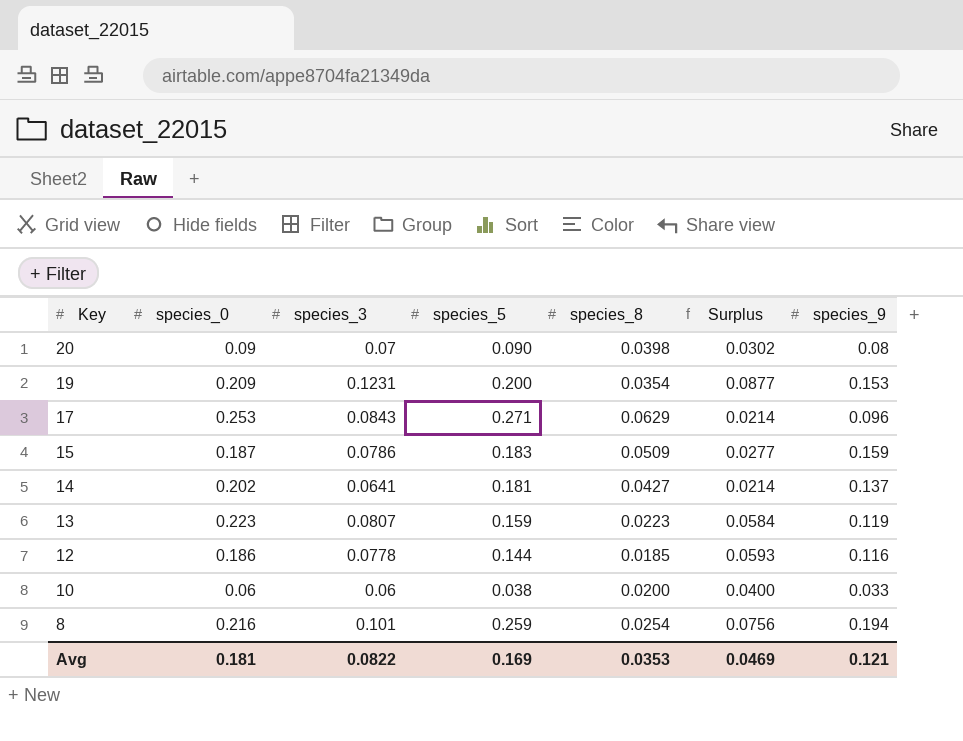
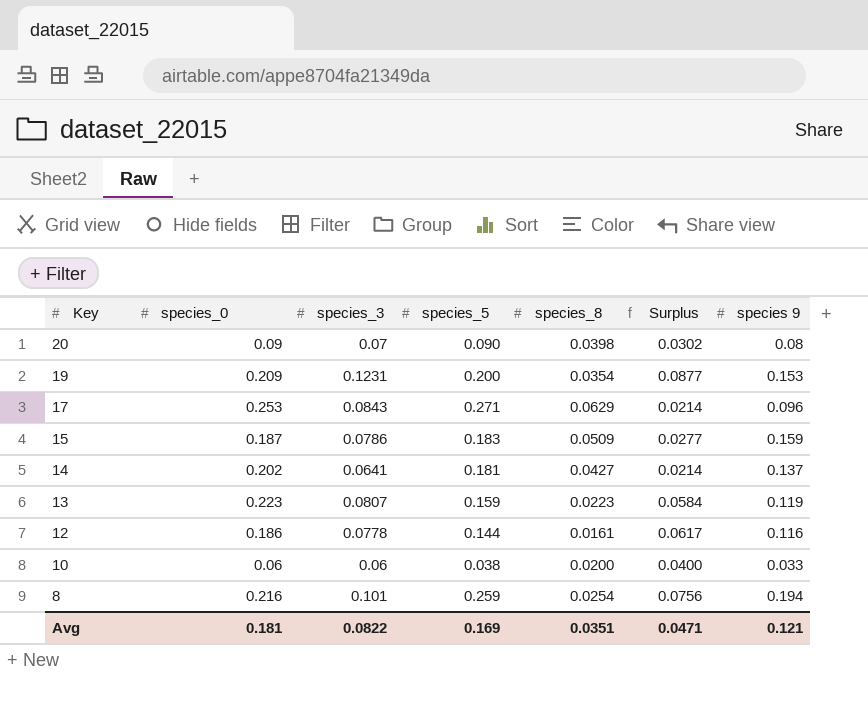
column name: species_9 -> species 9
12 | species_8: 0.0185 -> 0.0161
12 | Surplus: 0.0593 -> 0.0617
Avg | species_8: 0.0353 -> 0.0351
Avg | Surplus: 0.0469 -> 0.0471

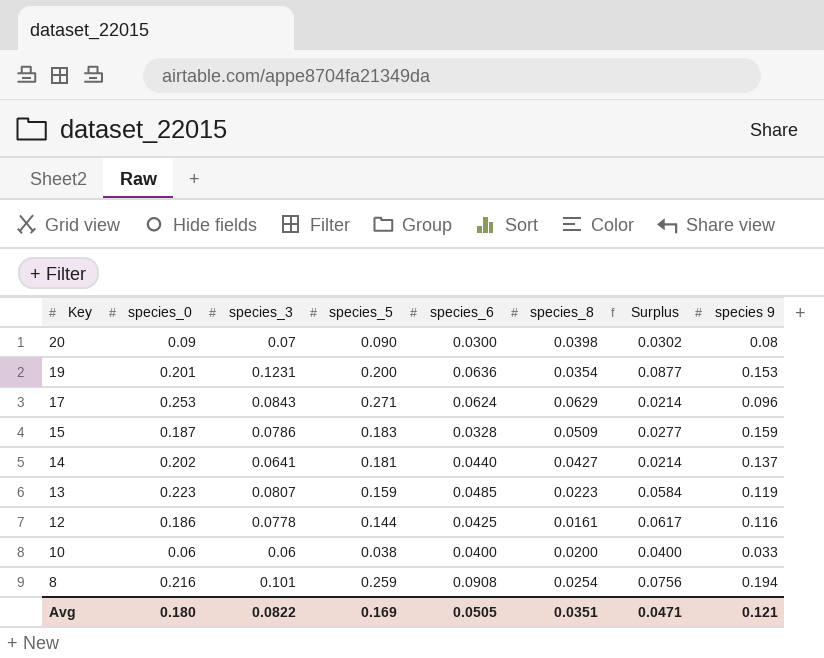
column species_6 | position: none -> 5
19 | species_0: 0.209 -> 0.201
Avg | species_0: 0.181 -> 0.180

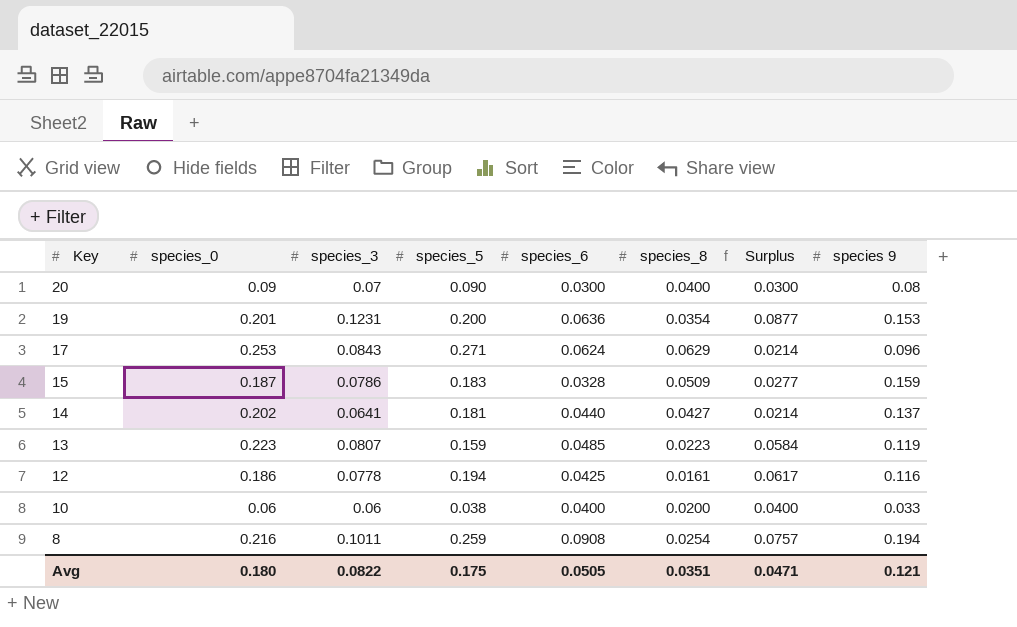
20 | species_8: 0.0398 -> 0.0400
20 | Surplus: 0.0302 -> 0.0300
12 | species_5: 0.144 -> 0.194
8 | species_3: 0.101 -> 0.1011
8 | Surplus: 0.0756 -> 0.0757
Avg | species_5: 0.169 -> 0.175

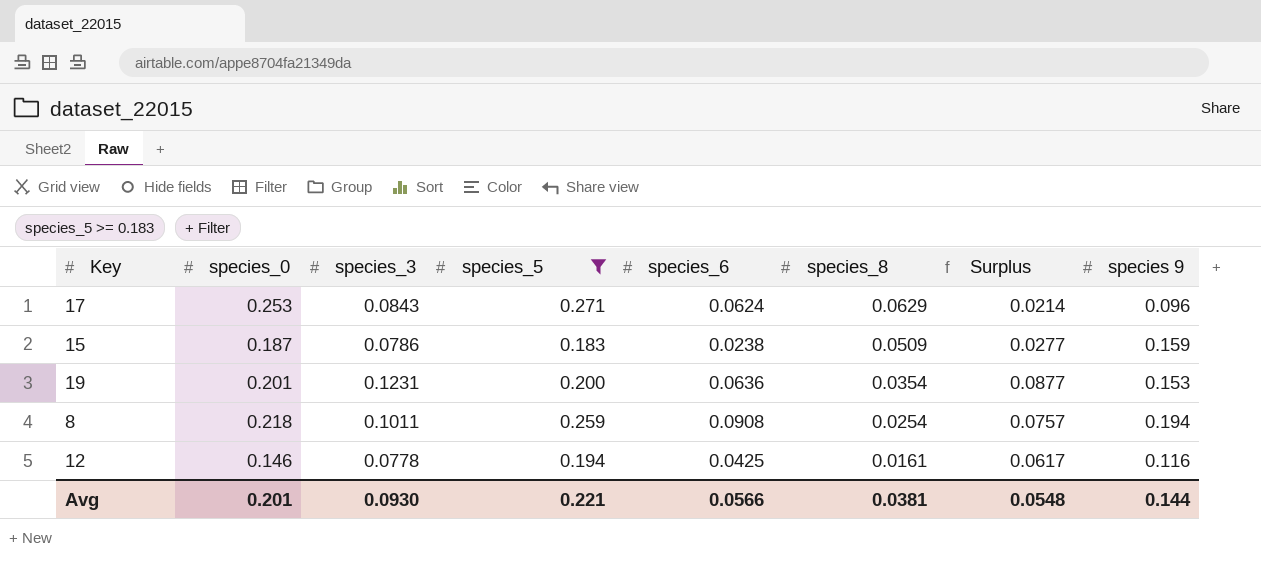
filter: none -> species_5 >= 0.183
row order: Key descending -> species_8 descending
15 | species_6: 0.0328 -> 0.0238
8 | species_0: 0.216 -> 0.218
12 | species_0: 0.186 -> 0.146
Avg | species_0: 0.180 -> 0.201
Avg | species_3: 0.0822 -> 0.0930
Avg | species_5: 0.175 -> 0.221
Avg | species_6: 0.0505 -> 0.0566
Avg | species_8: 0.0351 -> 0.0381
Avg | Surplus: 0.0471 -> 0.0548
Avg | species 9: 0.121 -> 0.144

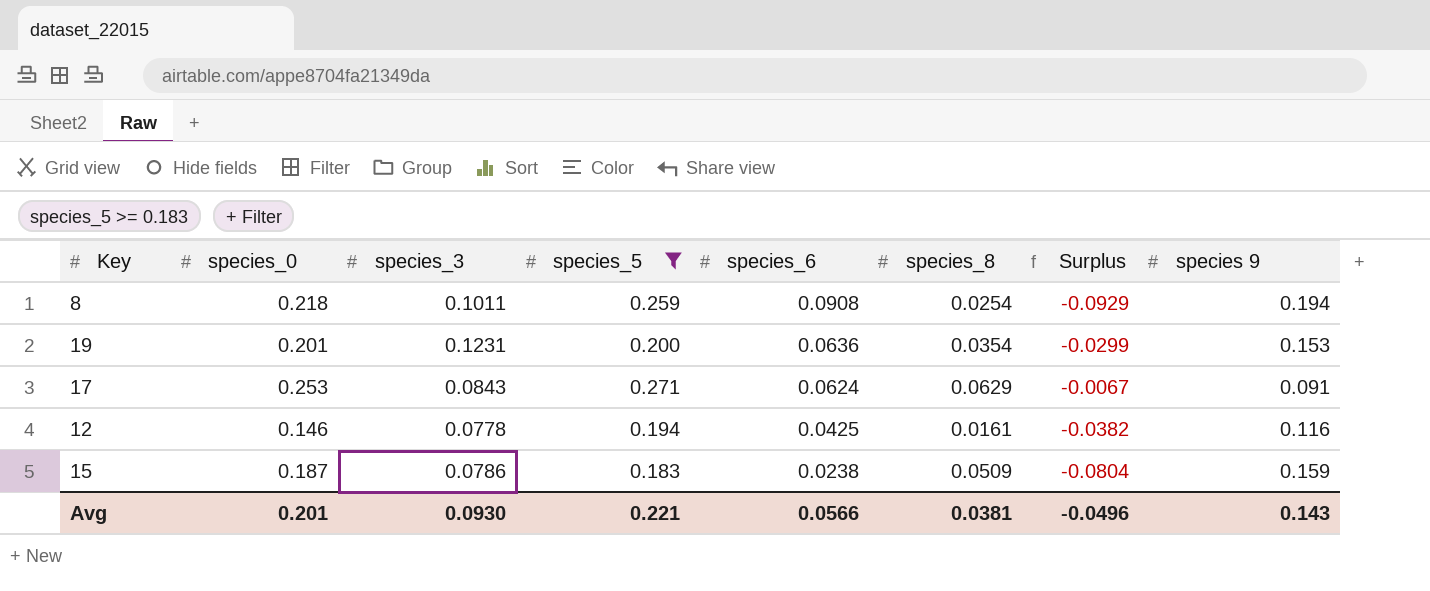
row order: species_8 descending -> species_6 descending
column Surplus | formula: [species_3] - [species_8] -> [species_3] - [species 9]
17 | species 9: 0.096 -> 0.091
Avg | Surplus: 0.0548 -> -0.0496
Avg | species 9: 0.144 -> 0.143

